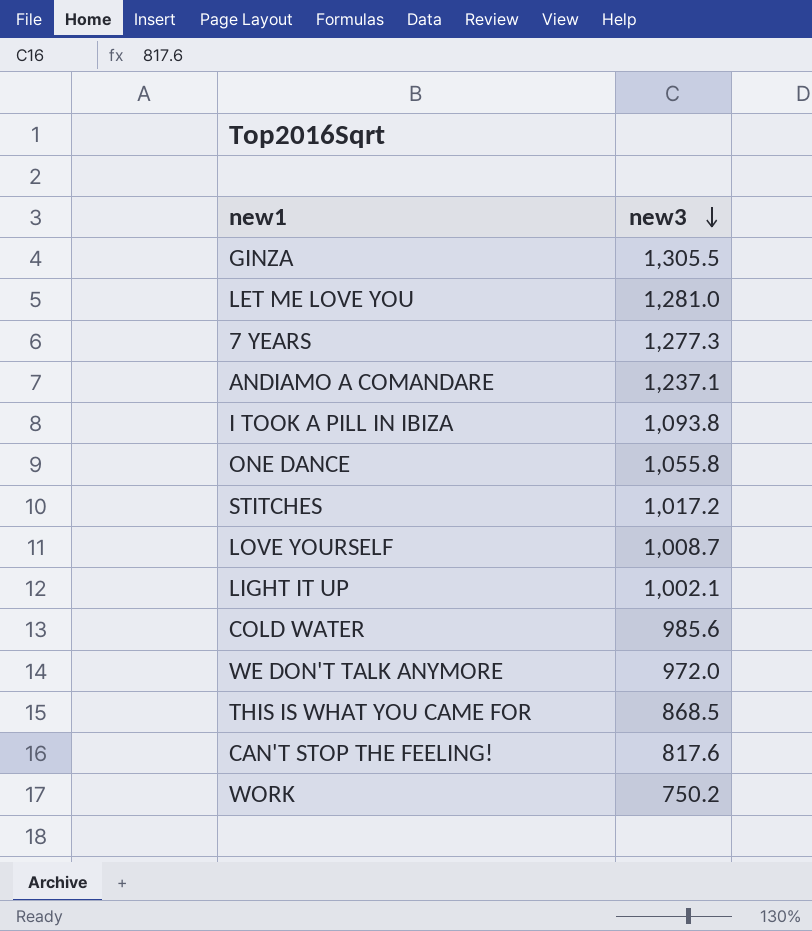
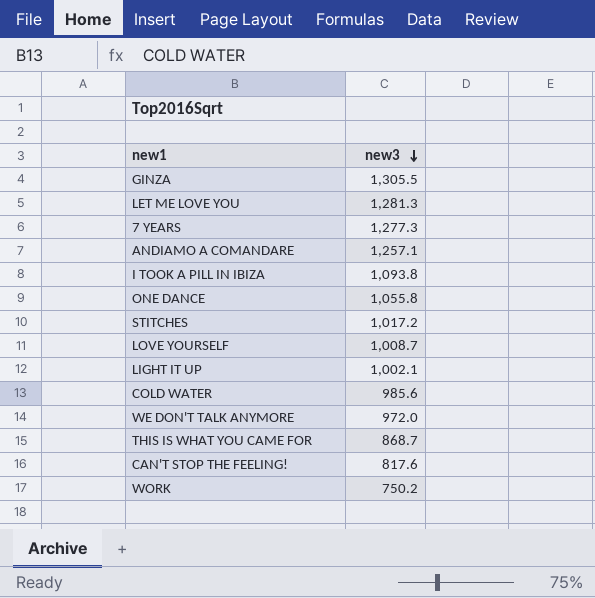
LET ME LOVE YOU | new3: 1,281.0 -> 1,281.3
ANDIAMO A COMANDARE | new3: 1,237.1 -> 1,257.1
THIS IS WHAT YOU CAME FOR | new3: 868.5 -> 868.7

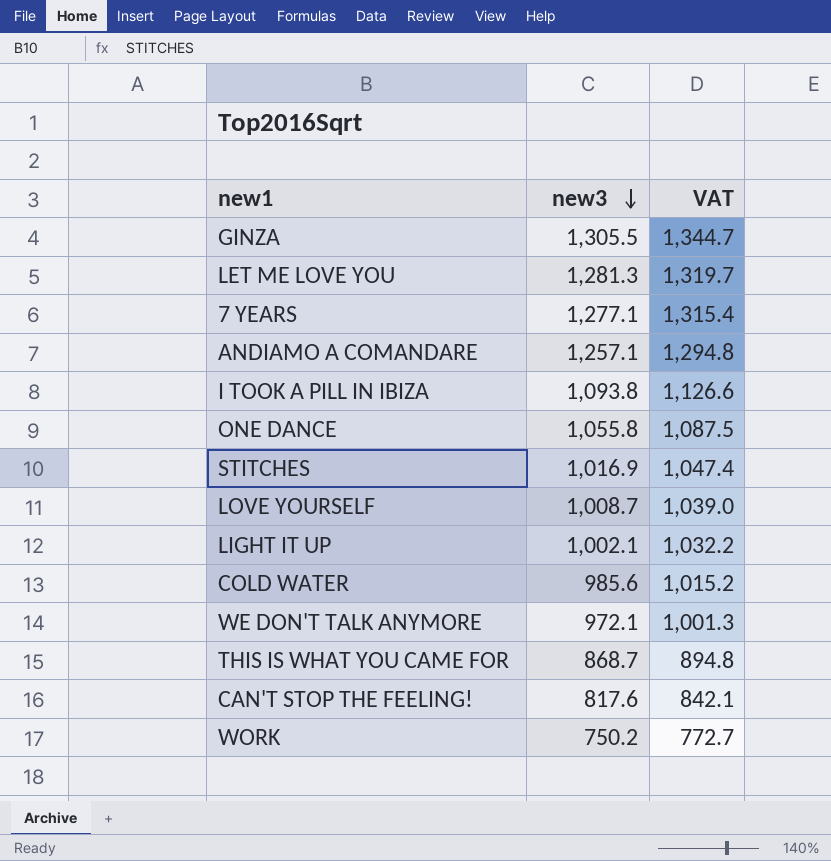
column VAT | formula: none -> [new3] * 1.03
7 YEARS | new3: 1,277.3 -> 1,277.1
STITCHES | new3: 1,017.2 -> 1,016.9
WE DON'T TALK ANYMORE | new3: 972.0 -> 972.1

